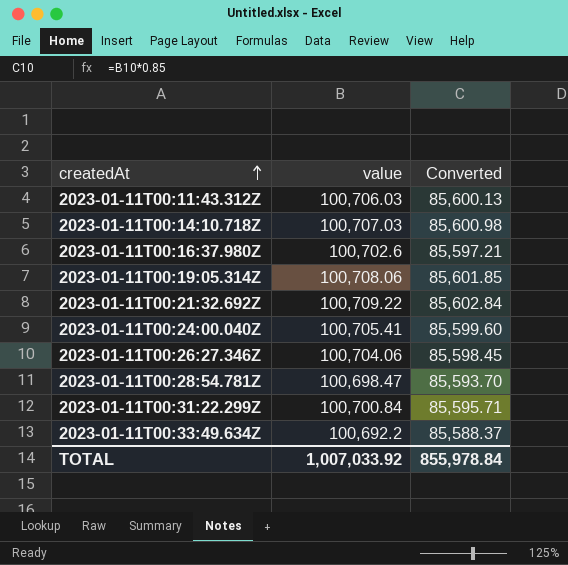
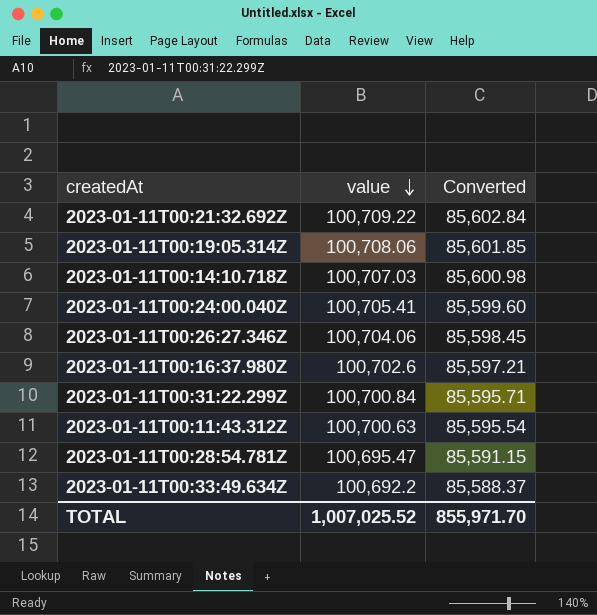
row order: createdAt ascending -> value descending
2023-01-11T00:11:43.312Z | value: 100,706.03 -> 100,700.63
2023-01-11T00:11:43.312Z | Converted: 85,600.13 -> 85,595.54
2023-01-11T00:28:54.781Z | value: 100,698.47 -> 100,695.47
2023-01-11T00:28:54.781Z | Converted: 85,593.70 -> 85,591.15
TOTAL | value: 1,007,033.92 -> 1,007,025.52
TOTAL | Converted: 855,978.84 -> 855,971.70

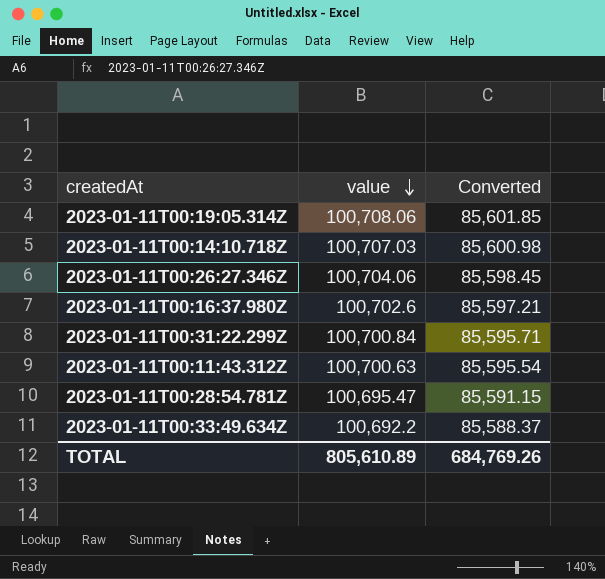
row 2023-01-11T00:21:32.692Z: 100,709.22 | 85,602.84 -> none
row 2023-01-11T00:24:00.040Z: 100,705.41 | 85,599.60 -> none
TOTAL | value: 1,007,025.52 -> 805,610.89
TOTAL | Converted: 855,971.70 -> 684,769.26

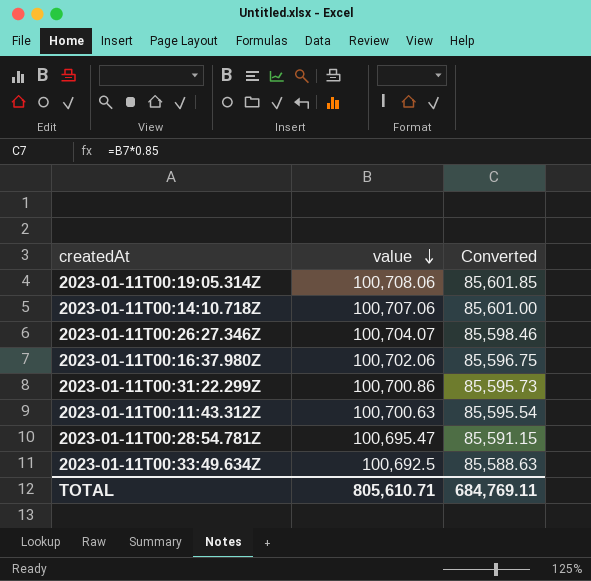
2023-01-11T00:14:10.718Z | value: 100,707.03 -> 100,707.06
2023-01-11T00:14:10.718Z | Converted: 85,600.98 -> 85,601.00
2023-01-11T00:26:27.346Z | value: 100,704.06 -> 100,704.07
2023-01-11T00:26:27.346Z | Converted: 85,598.45 -> 85,598.46
2023-01-11T00:16:37.980Z | value: 100,702.6 -> 100,702.06
2023-01-11T00:16:37.980Z | Converted: 85,597.21 -> 85,596.75
2023-01-11T00:31:22.299Z | value: 100,700.84 -> 100,700.86
2023-01-11T00:31:22.299Z | Converted: 85,595.71 -> 85,595.73
2023-01-11T00:33:49.634Z | value: 100,692.2 -> 100,692.5
2023-01-11T00:33:49.634Z | Converted: 85,588.37 -> 85,588.63
TOTAL | value: 805,610.89 -> 805,610.71
TOTAL | Converted: 684,769.26 -> 684,769.11

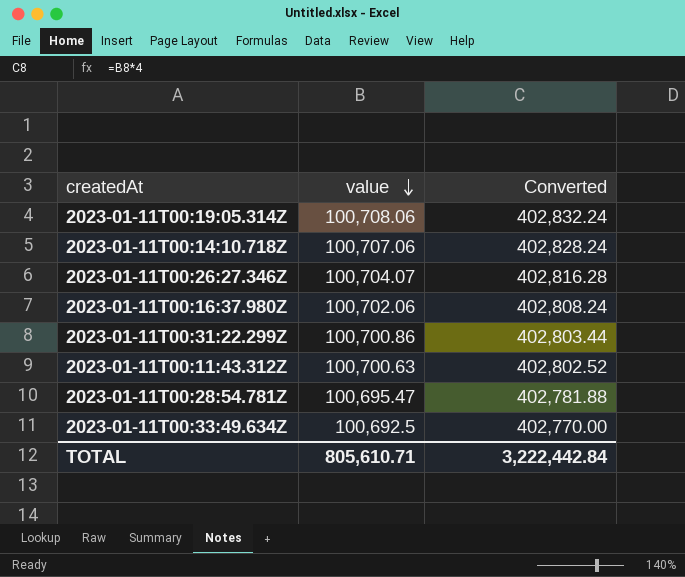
column Converted | formula: [value] * 0.85 -> [value] * 4
TOTAL | Converted: 684,769.11 -> 3,222,442.84

